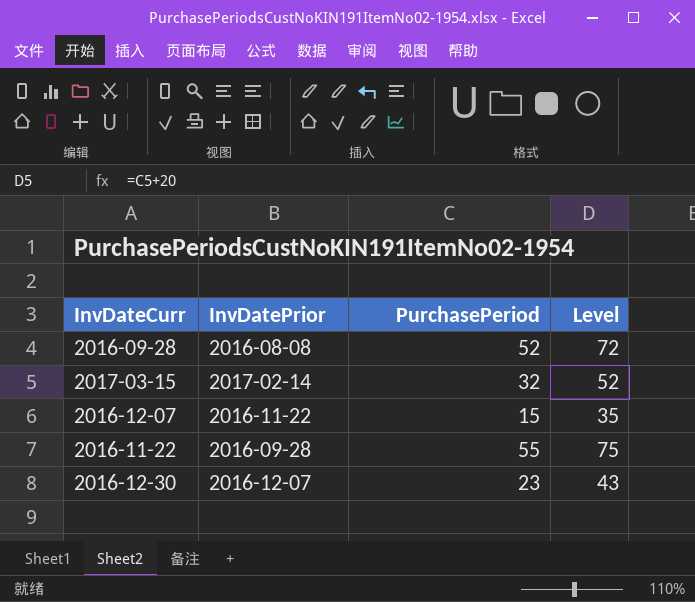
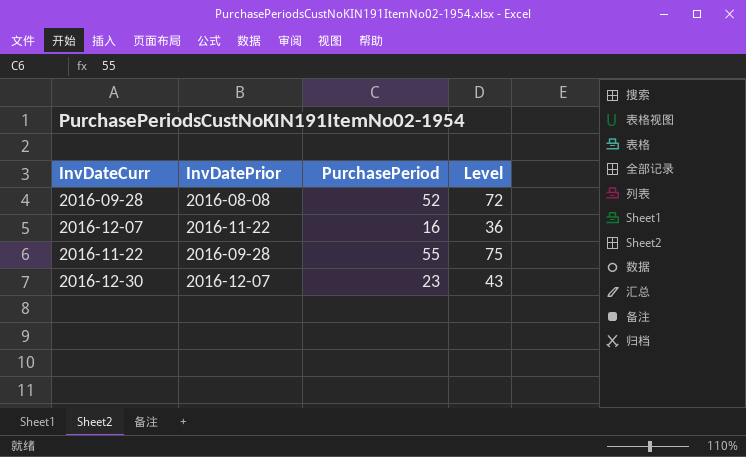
row 2017-03-15: 2017-02-14 | 32 | 52 -> none
2016-12-07 | PurchasePeriod: 15 -> 16
2016-12-07 | Level: 35 -> 36

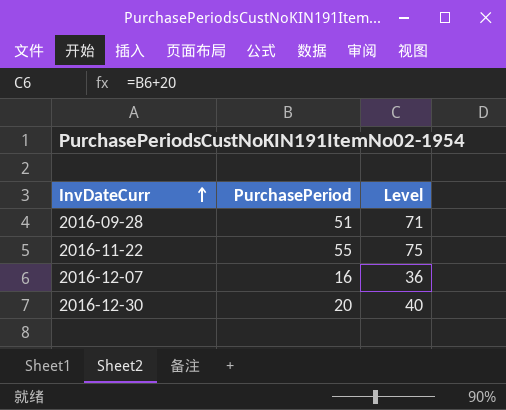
row order: none -> InvDateCurr ascending
column InvDatePrior | position: 2 -> none
2016-09-28 | PurchasePeriod: 52 -> 51
2016-09-28 | Level: 72 -> 71
2016-12-30 | PurchasePeriod: 23 -> 20
2016-12-30 | Level: 43 -> 40

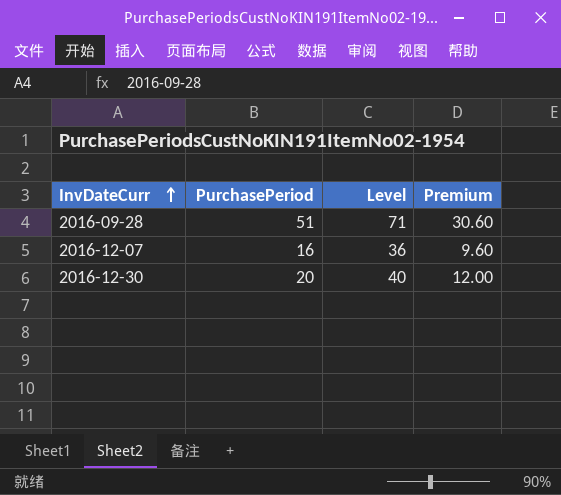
column Premium | formula: none -> [PurchasePeriod] * 0.6
row 2016-11-22: 55 | 75 -> none

